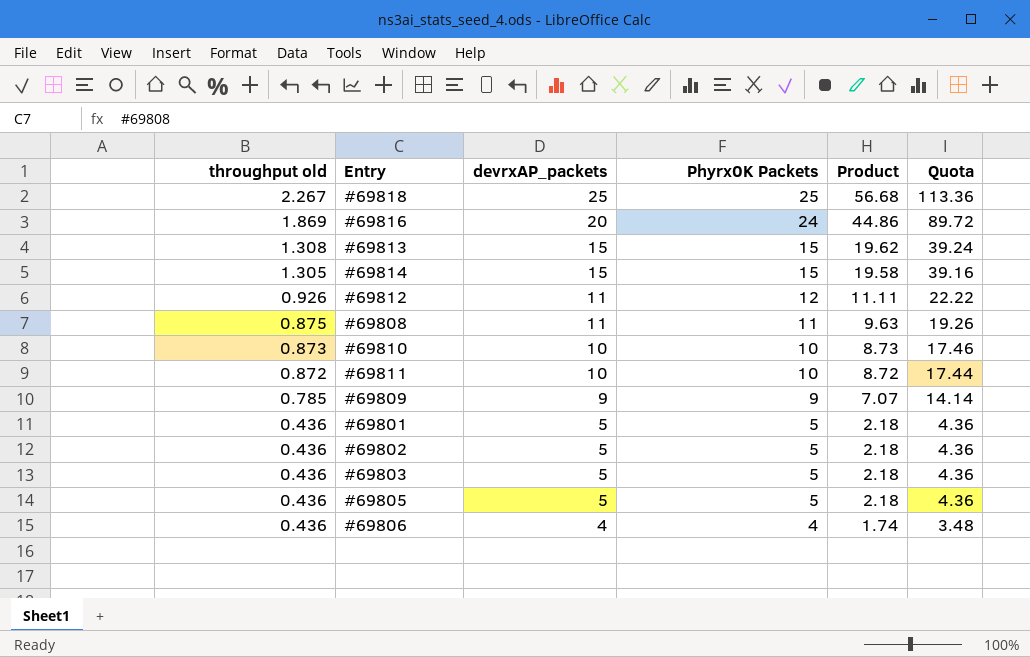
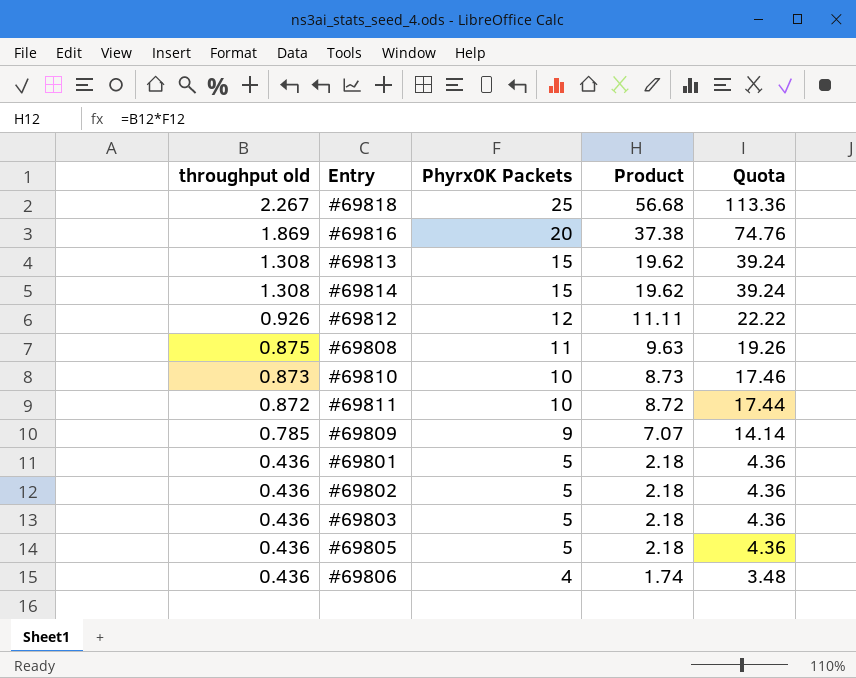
column devrxAP_packets | position: 3 -> none
#69816 | Phyrx0K Packets: 24 -> 20
#69816 | Product: 44.86 -> 37.38
#69816 | Quota: 89.72 -> 74.76
#69814 | throughput old: 1.305 -> 1.308
#69814 | Product: 19.58 -> 19.62
#69814 | Quota: 39.16 -> 39.24

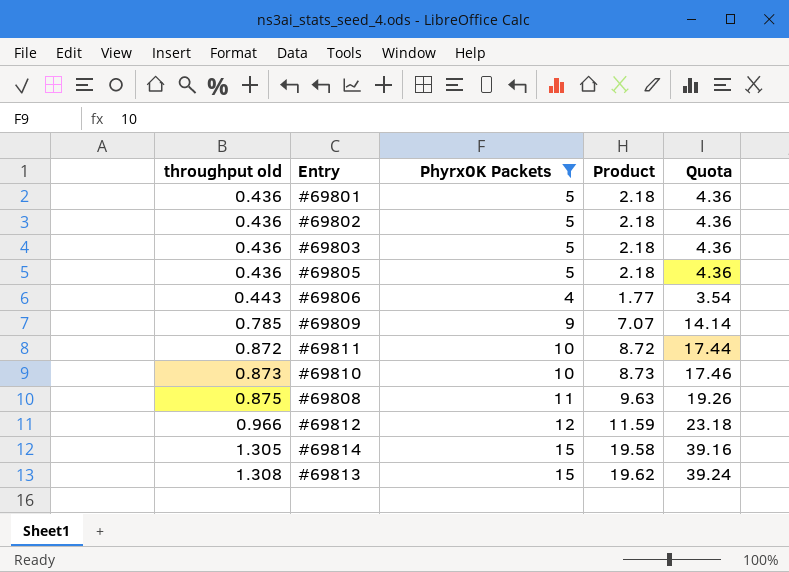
filter: none -> Phyrx0K Packets <= 15
row order: throughput old descending -> throughput old ascending
#69806 | throughput old: 0.436 -> 0.443
#69806 | Product: 1.74 -> 1.77
#69806 | Quota: 3.48 -> 3.54
#69812 | throughput old: 0.926 -> 0.966
#69812 | Product: 11.11 -> 11.59
#69812 | Quota: 22.22 -> 23.18
#69814 | throughput old: 1.308 -> 1.305
#69814 | Product: 19.62 -> 19.58
#69814 | Quota: 39.24 -> 39.16

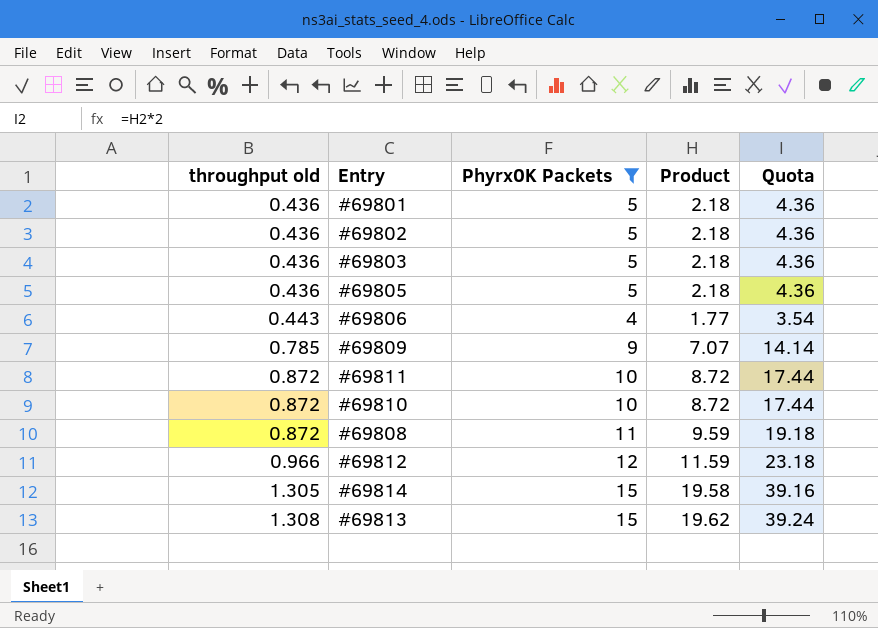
#69810 | throughput old: 0.873 -> 0.872
#69810 | Product: 8.73 -> 8.72
#69810 | Quota: 17.46 -> 17.44
#69808 | throughput old: 0.875 -> 0.872
#69808 | Product: 9.63 -> 9.59
#69808 | Quota: 19.26 -> 19.18

